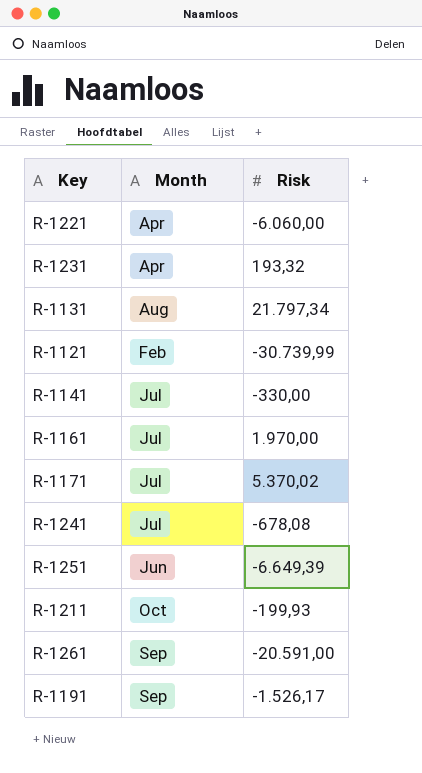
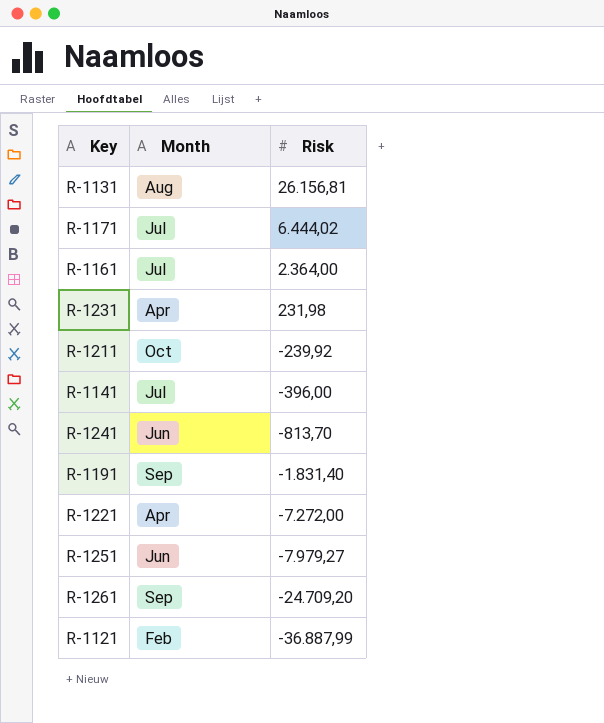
row order: Month ascending -> Risk descending
R-1131 | Risk: 21.797,34 -> 26.156,81
R-1171 | Risk: 5.370,02 -> 6.444,02
R-1161 | Risk: 1.970,00 -> 2.364,00
R-1231 | Risk: 193,32 -> 231,98
R-1211 | Risk: -199,93 -> -239,92
R-1141 | Risk: -330,00 -> -396,00
R-1241 | Month: Jul -> Jun
R-1241 | Risk: -678,08 -> -813,70
R-1191 | Risk: -1.526,17 -> -1.831,40
R-1221 | Risk: -6.060,00 -> -7.272,00
R-1251 | Risk: -6.649,39 -> -7.979,27
R-1261 | Risk: -20.591,00 -> -24.709,20
R-1121 | Risk: -30.739,99 -> -36.887,99

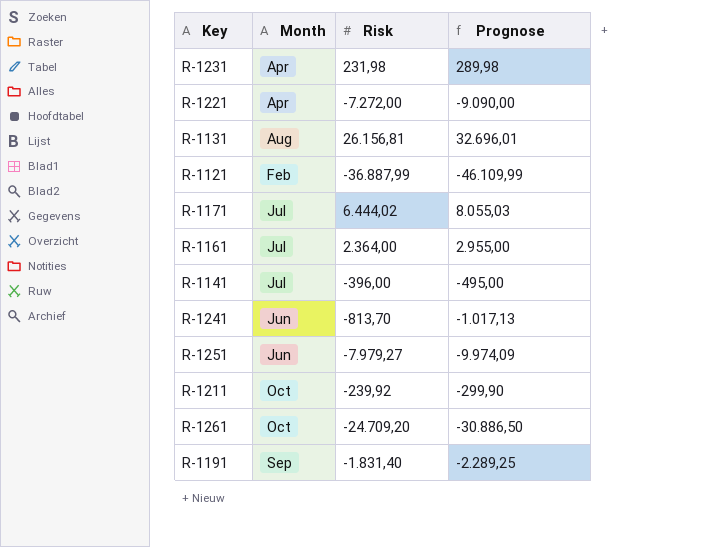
row order: Risk descending -> Month ascending
column Prognose | formula: none -> [Risk] * 1,25
R-1261 | Month: Sep -> Oct

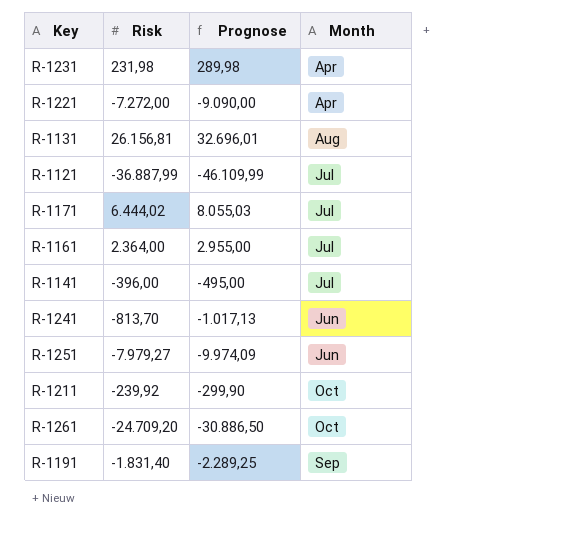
column Month | position: 2 -> 4
R-1121 | Month: Feb -> Jul

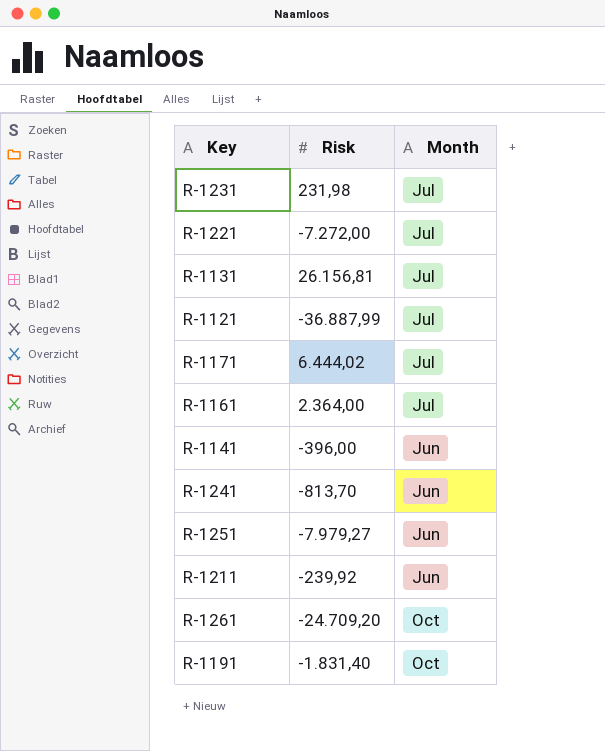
column Prognose | formula: [Risk] * 1,25 -> none
R-1231 | Month: Apr -> Jul
R-1221 | Month: Apr -> Jul
R-1131 | Month: Aug -> Jul
R-1141 | Month: Jul -> Jun
R-1211 | Month: Oct -> Jun
R-1191 | Month: Sep -> Oct

